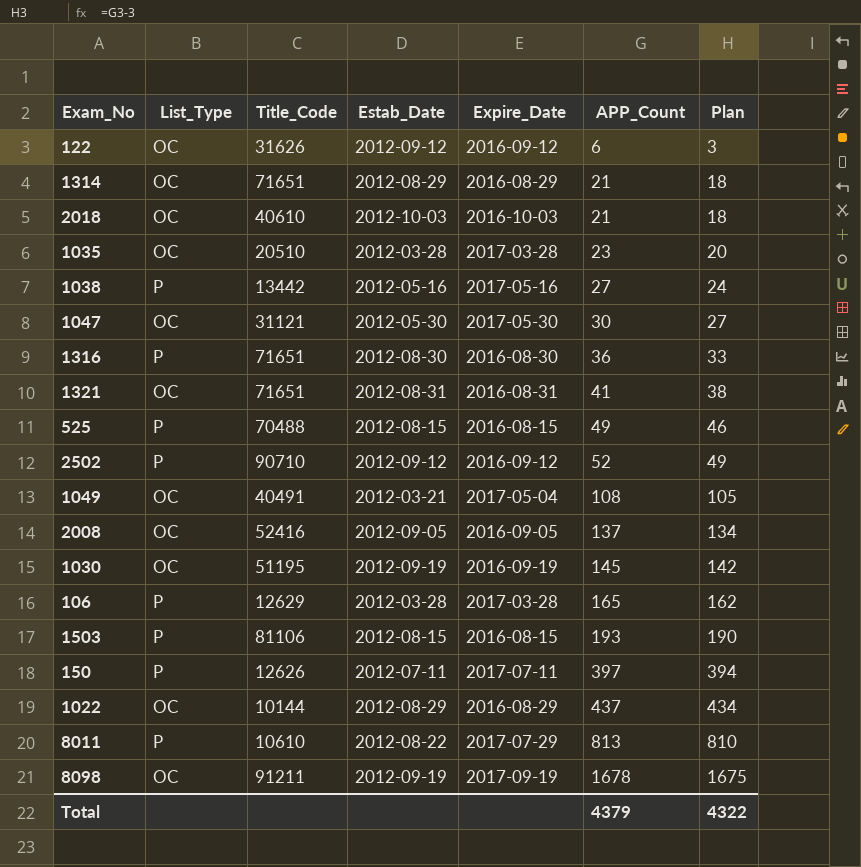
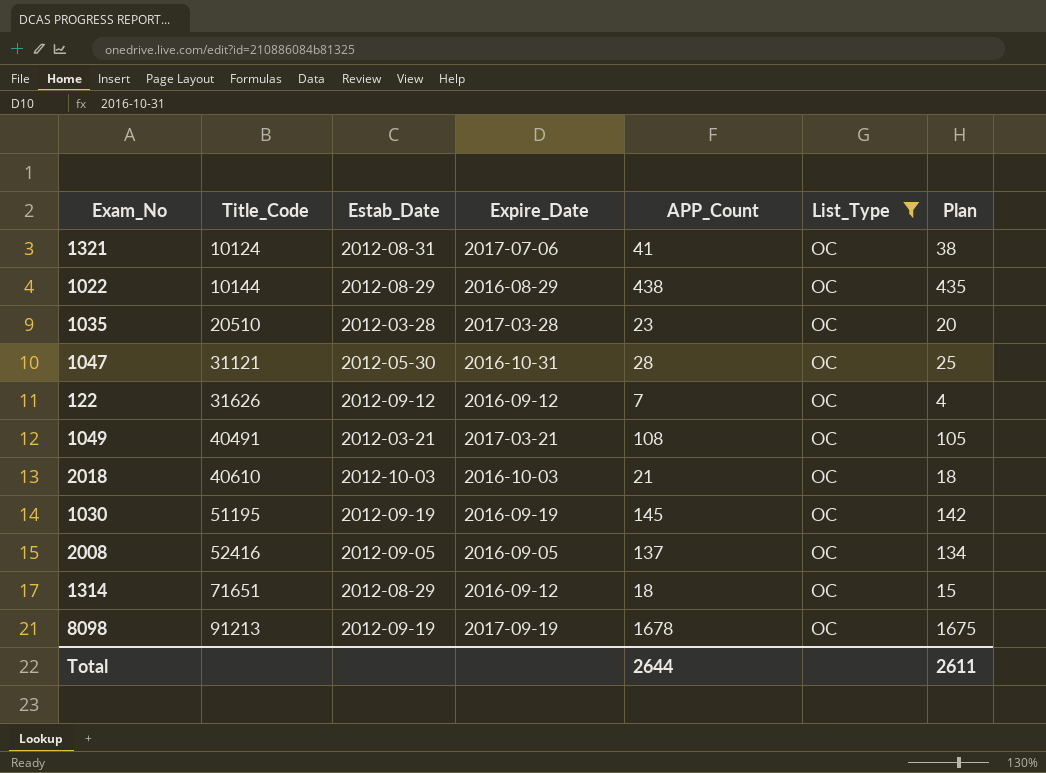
filter: none -> List_Type = OC
row order: APP_Count ascending -> Title_Code ascending
column List_Type | position: 2 -> 6
1321 | Title_Code: 71651 -> 10124
1321 | Expire_Date: 2016-08-31 -> 2017-07-06
1022 | APP_Count: 437 -> 438
1022 | Plan: 434 -> 435
1047 | Expire_Date: 2017-05-30 -> 2016-10-31
1047 | APP_Count: 30 -> 28
1047 | Plan: 27 -> 25
122 | APP_Count: 6 -> 7
122 | Plan: 3 -> 4
1049 | Expire_Date: 2017-05-04 -> 2017-03-21
1314 | Expire_Date: 2016-08-29 -> 2016-09-12
1314 | APP_Count: 21 -> 18
1314 | Plan: 18 -> 15
8098 | Title_Code: 91211 -> 91213
Total | APP_Count: 4379 -> 2644
Total | Plan: 4322 -> 2611

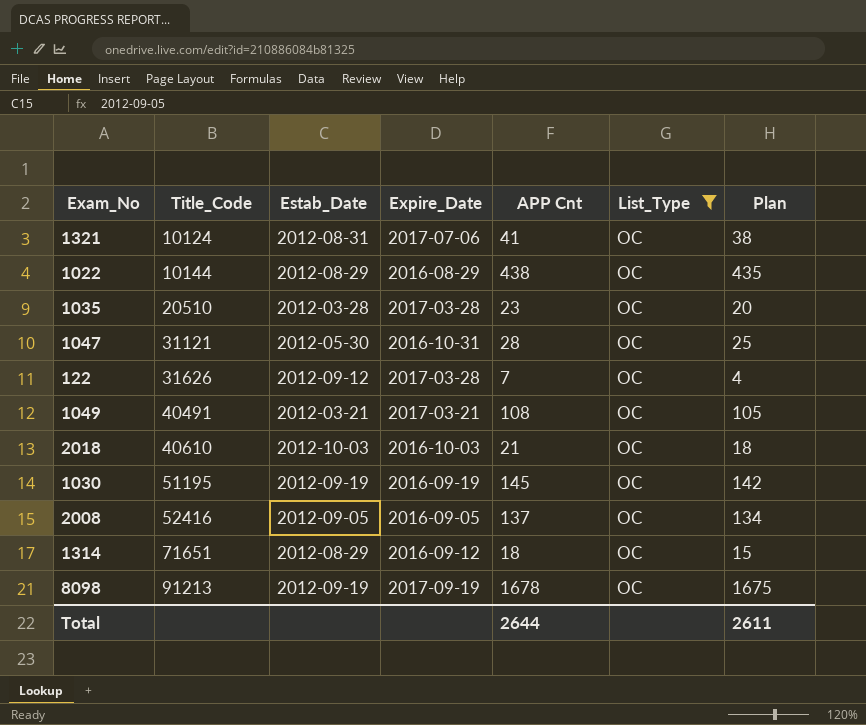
column name: APP_Count -> APP Cnt
122 | Expire_Date: 2016-09-12 -> 2017-03-28

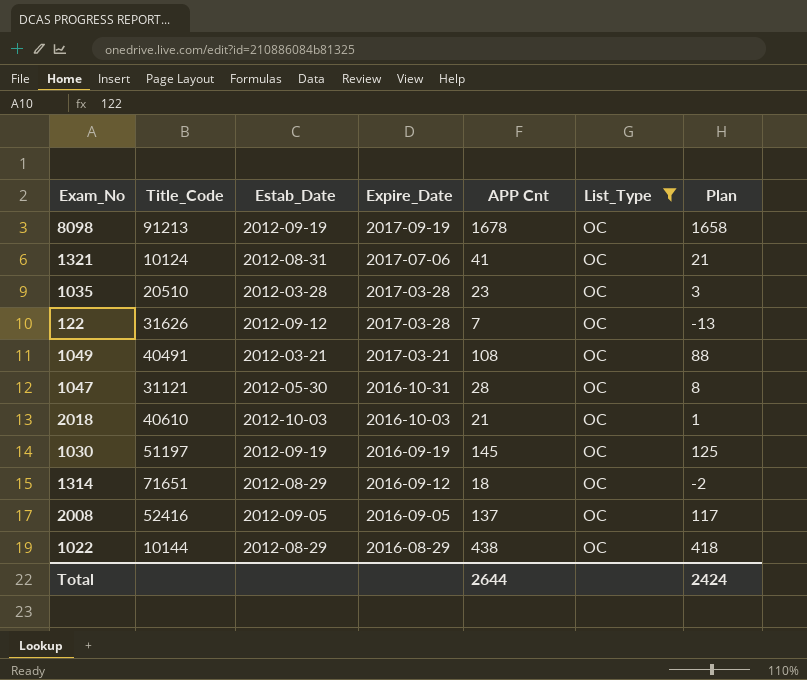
row order: Title_Code ascending -> Expire_Date descending
column Plan | formula: [APP Cnt] - 3 -> [APP Cnt] - 20
1030 | Title_Code: 51195 -> 51197
Total | Plan: 2611 -> 2424

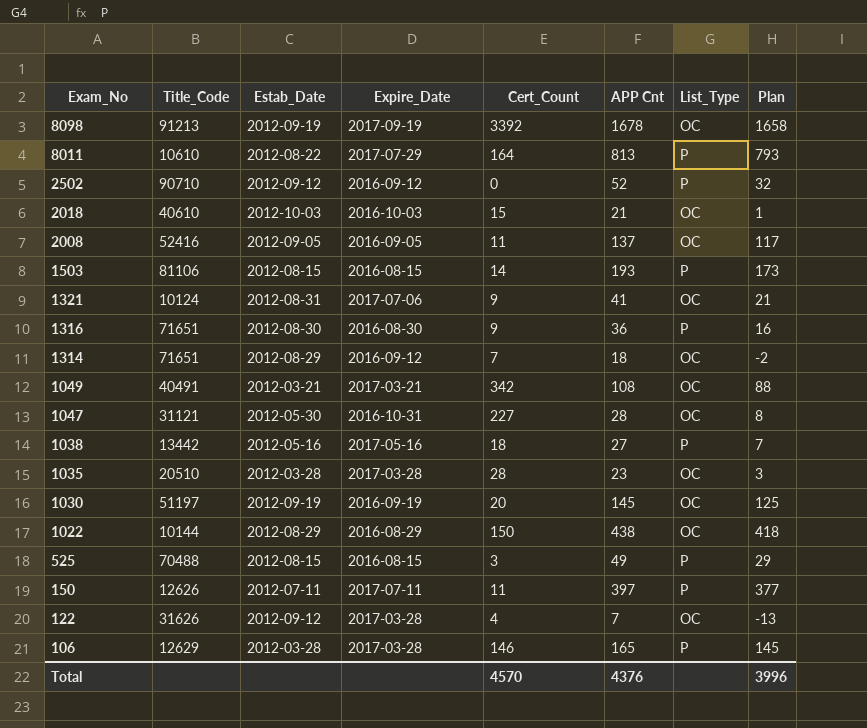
filter: List_Type = OC -> none
row order: Expire_Date descending -> Exam_No descending
column Cert_Count | position: none -> 5
Total | APP Cnt: 2644 -> 4376
Total | Plan: 2424 -> 3996

